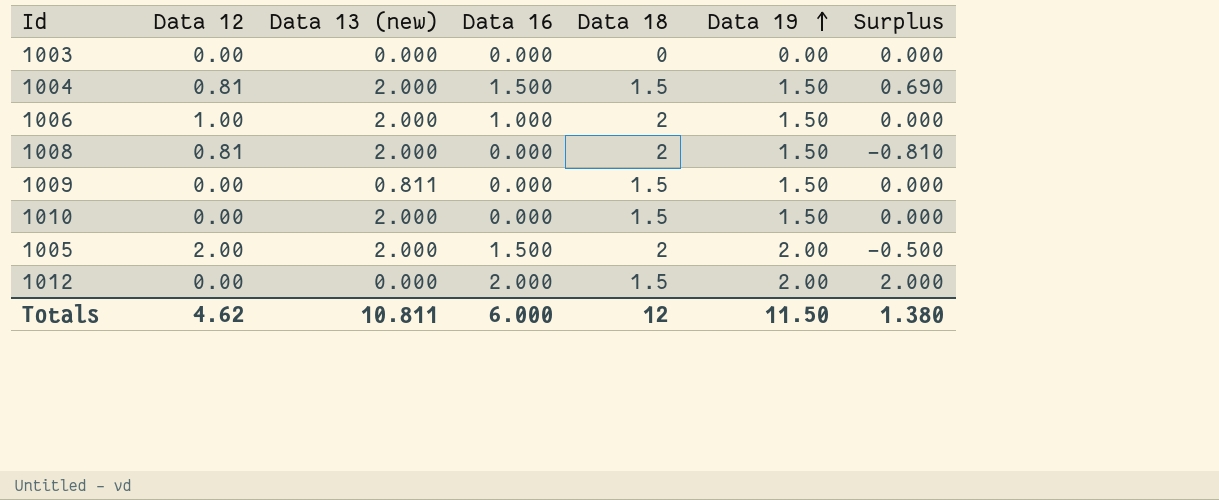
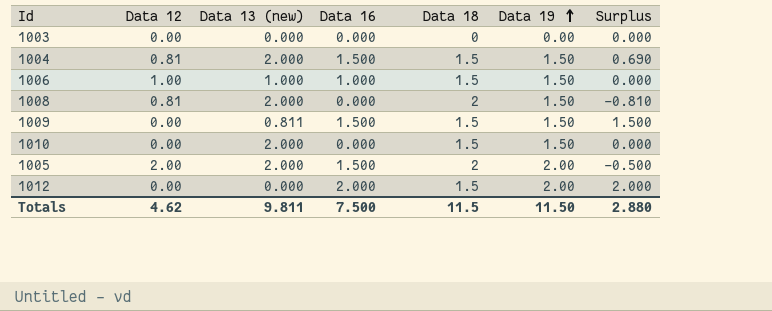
1006 | Data 13 (new): 2.000 -> 1.000
1006 | Data 18: 2 -> 1.5
1009 | Data 16: 0.000 -> 1.500
1009 | Surplus: 0.000 -> 1.500
Totals | Data 13 (new): 10.811 -> 9.811
Totals | Data 16: 6.000 -> 7.500
Totals | Data 18: 12 -> 11.5
Totals | Surplus: 1.380 -> 2.880

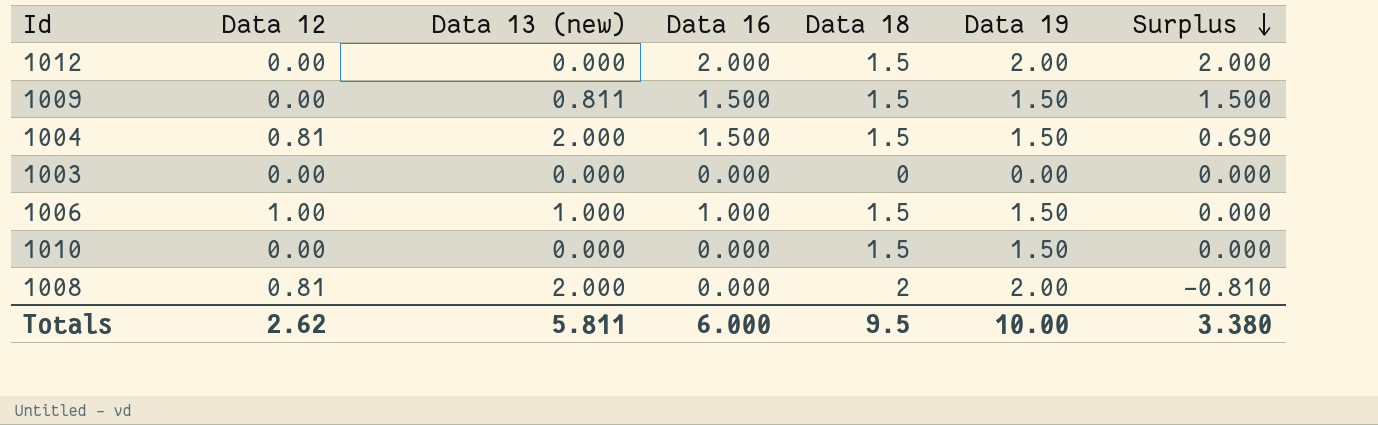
row order: Data 19 ascending -> Surplus descending
row 1005: 2.00 | 2.000 | 1.500 | 2 | 2.00 | -0.500 -> none
1010 | Data 13 (new): 2.000 -> 0.000
1008 | Data 19: 1.50 -> 2.00
Totals | Data 12: 4.62 -> 2.62
Totals | Data 13 (new): 9.811 -> 5.811
Totals | Data 16: 7.500 -> 6.000
Totals | Data 18: 11.5 -> 9.5
Totals | Data 19: 11.50 -> 10.00
Totals | Surplus: 2.880 -> 3.380

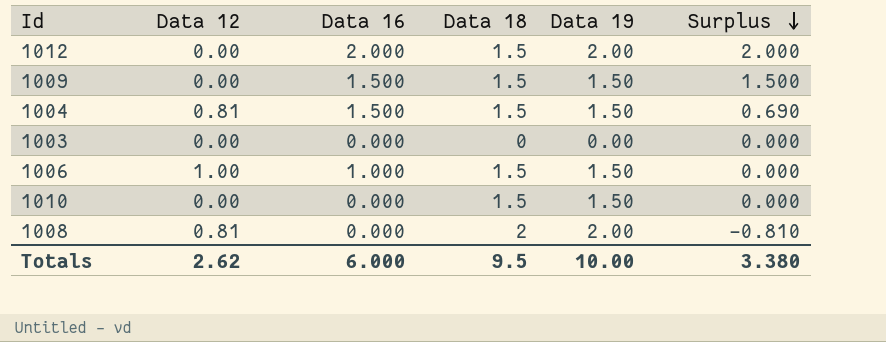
column Data 13 (new) | position: 3 -> none

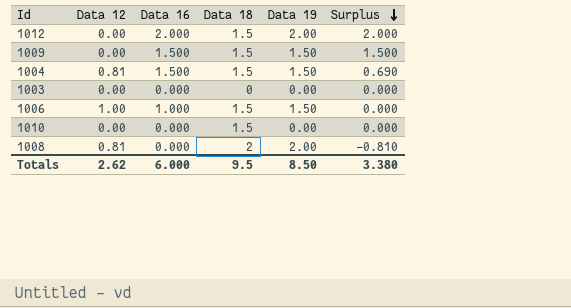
1010 | Data 19: 1.50 -> 0.00
Totals | Data 19: 10.00 -> 8.50

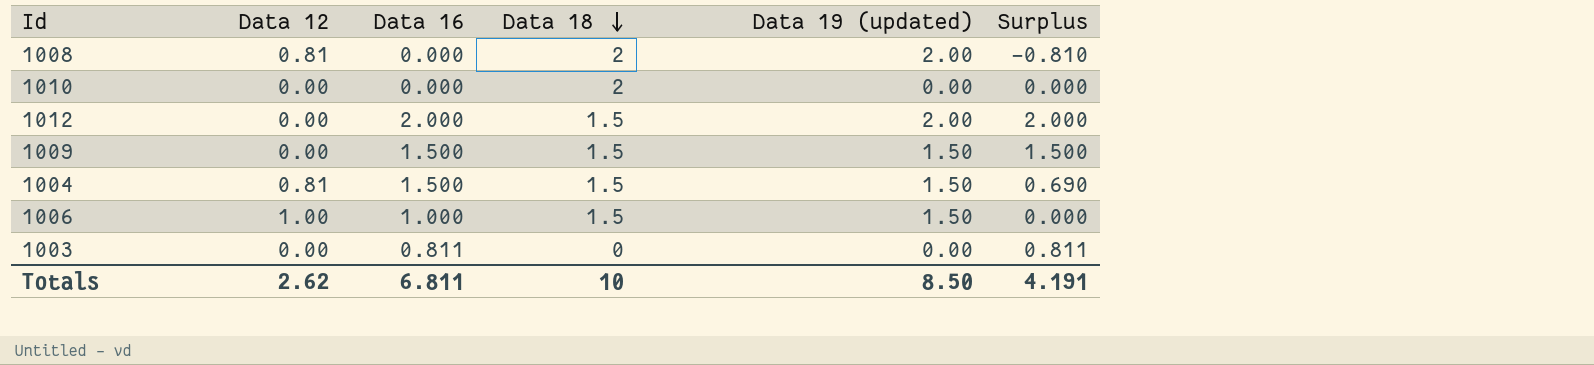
row order: Surplus descending -> Data 18 descending
column name: Data 19 -> Data 19 (updated)
1010 | Data 18: 1.5 -> 2
1003 | Data 16: 0.000 -> 0.811
1003 | Surplus: 0.000 -> 0.811
Totals | Data 16: 6.000 -> 6.811
Totals | Data 18: 9.5 -> 10
Totals | Surplus: 3.380 -> 4.191

